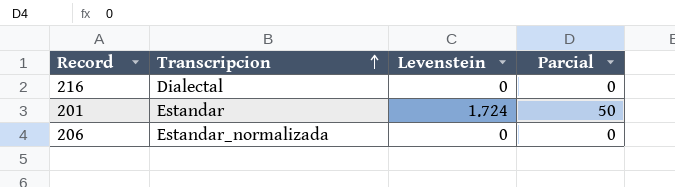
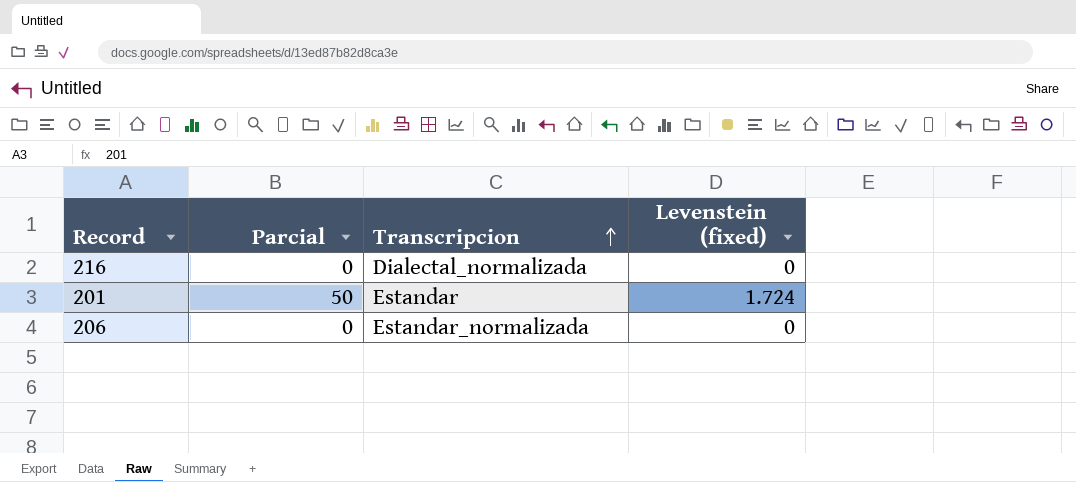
column Parcial | position: 4 -> 2
column name: Levenstein -> Levenstein (fixed)
216 | Transcripcion: Dialectal -> Dialectal_normalizada

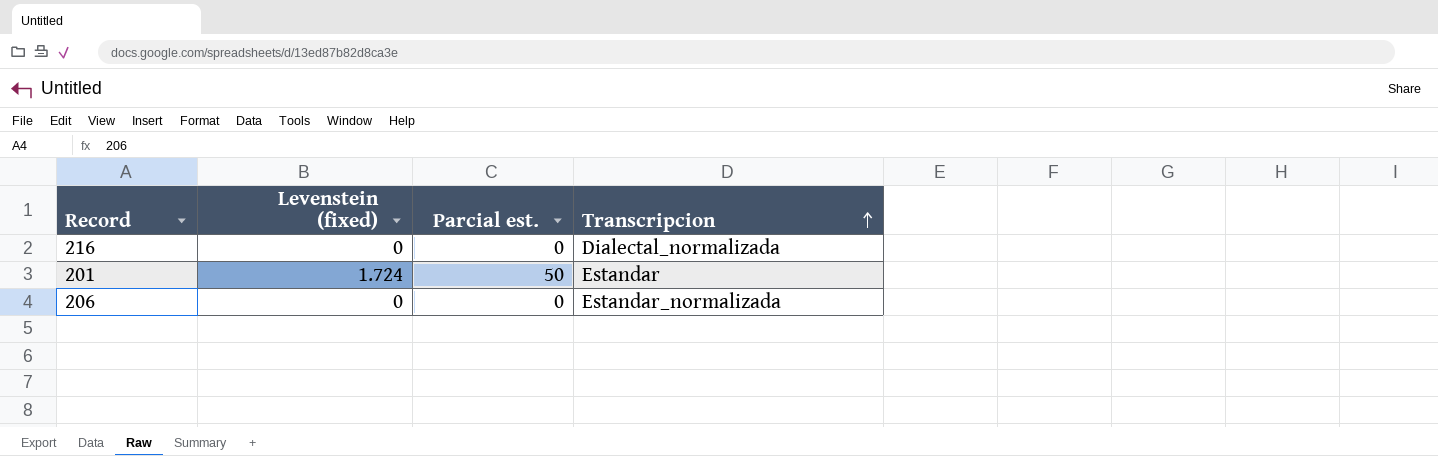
column Levenstein (fixed) | position: 4 -> 2
column name: Parcial -> Parcial est.

